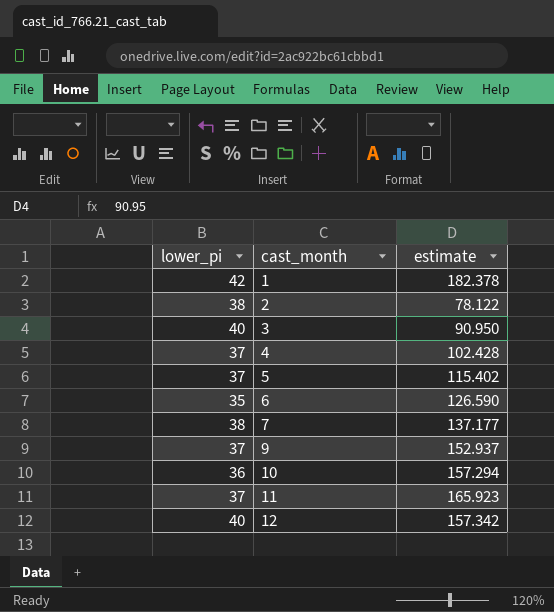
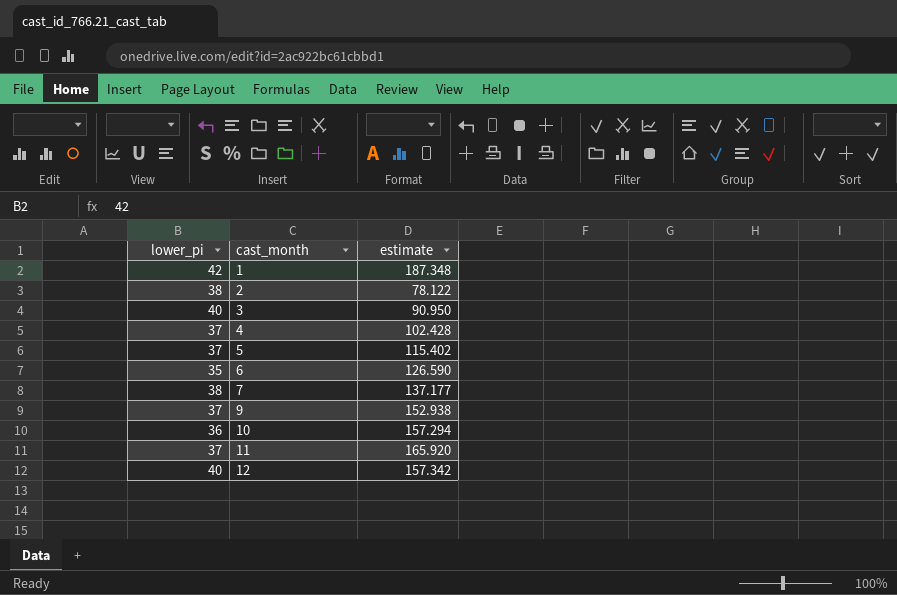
1 | estimate: 182.378 -> 187.348
9 | estimate: 152.937 -> 152.938
11 | estimate: 165.923 -> 165.920

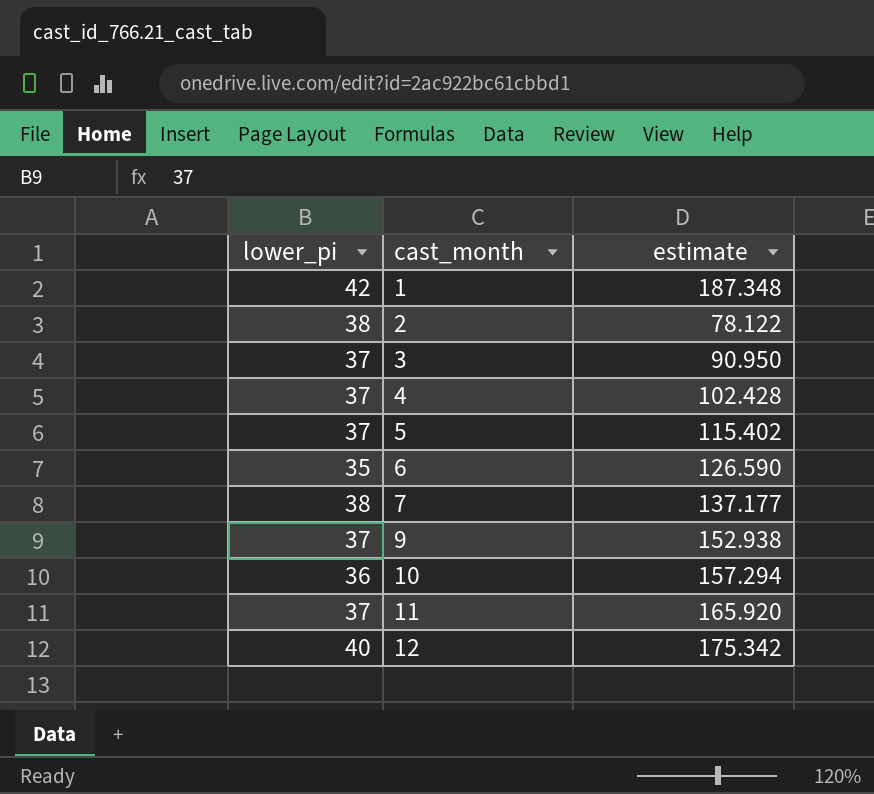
3 | lower_pi: 40 -> 37
12 | estimate: 157.342 -> 175.342

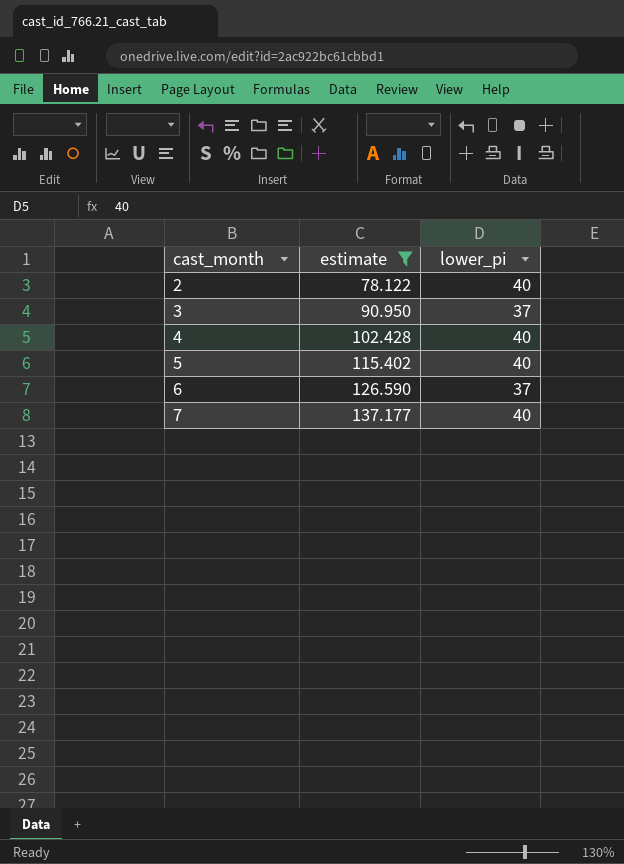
filter: none -> estimate <= 137.177
column lower_pi | position: 1 -> 3
2 | lower_pi: 38 -> 40
4 | lower_pi: 37 -> 40
5 | lower_pi: 37 -> 40
6 | lower_pi: 35 -> 37
7 | lower_pi: 38 -> 40

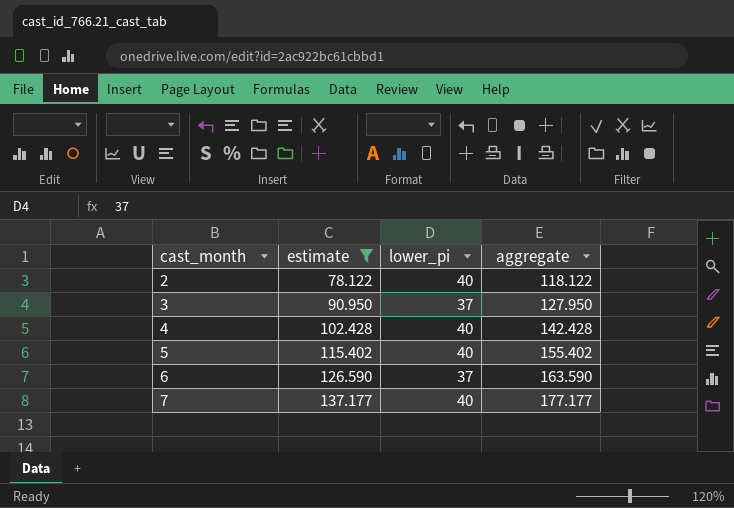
column aggregate | formula: none -> [estimate] + [lower_pi]

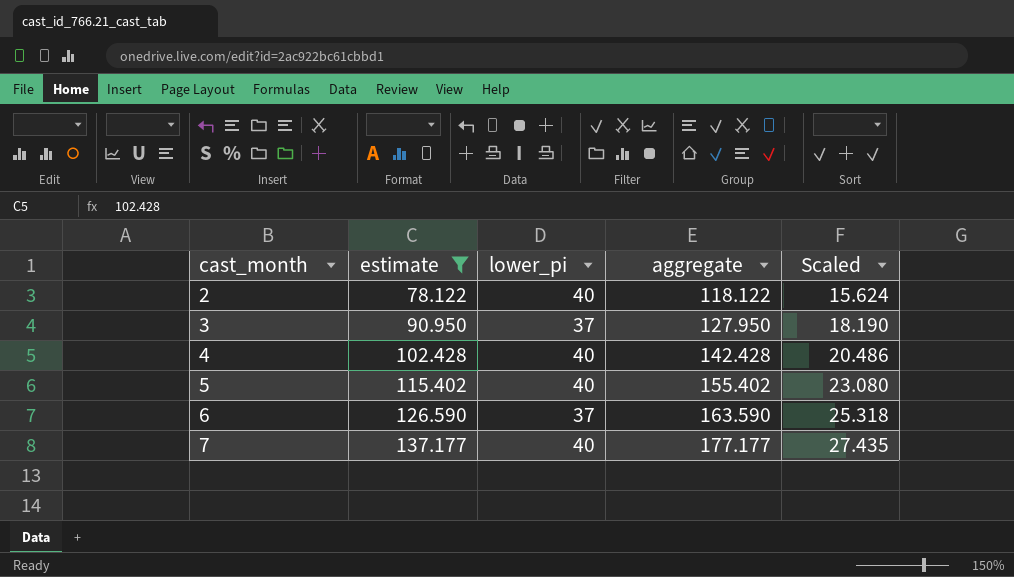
column Scaled | formula: none -> [estimate] * 0.2

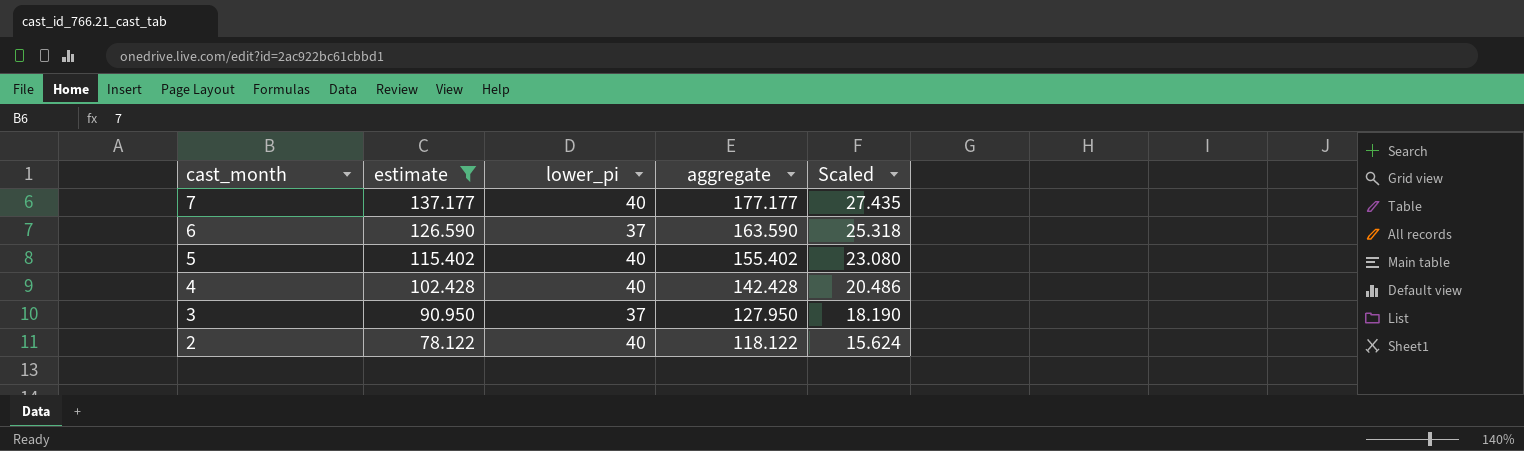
row order: cast_month ascending -> cast_month descending

